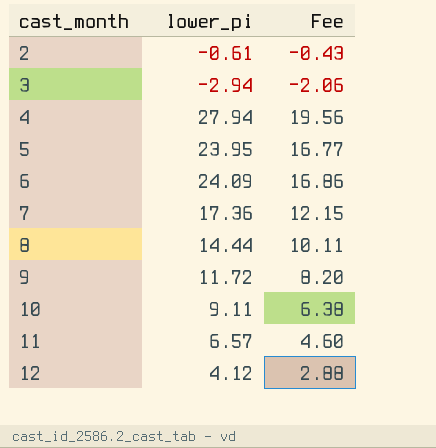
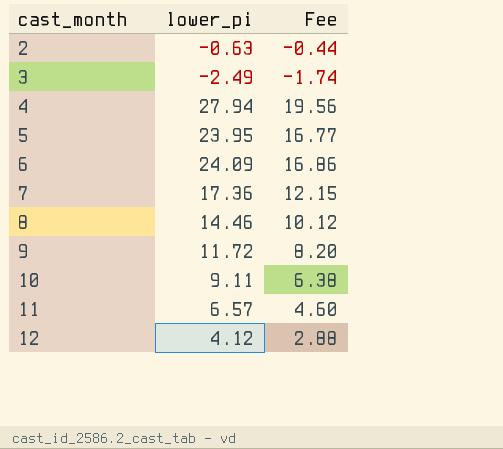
2 | lower_pi: -0.61 -> -0.63
2 | Fee: -0.43 -> -0.44
3 | lower_pi: -2.94 -> -2.49
3 | Fee: -2.06 -> -1.74
8 | lower_pi: 14.44 -> 14.46
8 | Fee: 10.11 -> 10.12

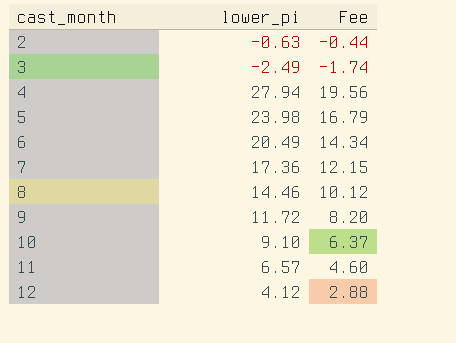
5 | lower_pi: 23.95 -> 23.98
5 | Fee: 16.77 -> 16.79
6 | lower_pi: 24.09 -> 20.49
6 | Fee: 16.86 -> 14.34
10 | lower_pi: 9.11 -> 9.10
10 | Fee: 6.38 -> 6.37

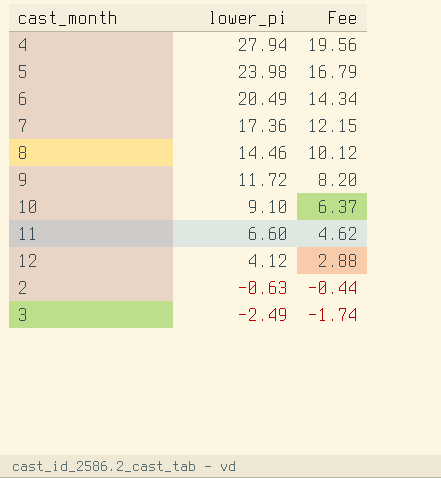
row order: cast_month ascending -> lower_pi descending
11 | lower_pi: 6.57 -> 6.60
11 | Fee: 4.60 -> 4.62

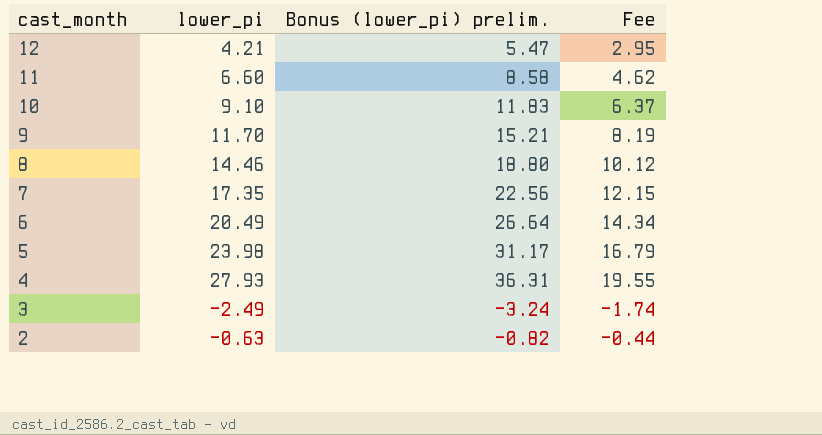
row order: lower_pi descending -> cast_month descending
column Bonus (lower_pi) prelim. | formula: none -> [lower_pi] * 1.3
12 | lower_pi: 4.12 -> 4.21
12 | Fee: 2.88 -> 2.95
9 | lower_pi: 11.72 -> 11.70
9 | Fee: 8.20 -> 8.19
7 | lower_pi: 17.36 -> 17.35
4 | lower_pi: 27.94 -> 27.93
4 | Fee: 19.56 -> 19.55

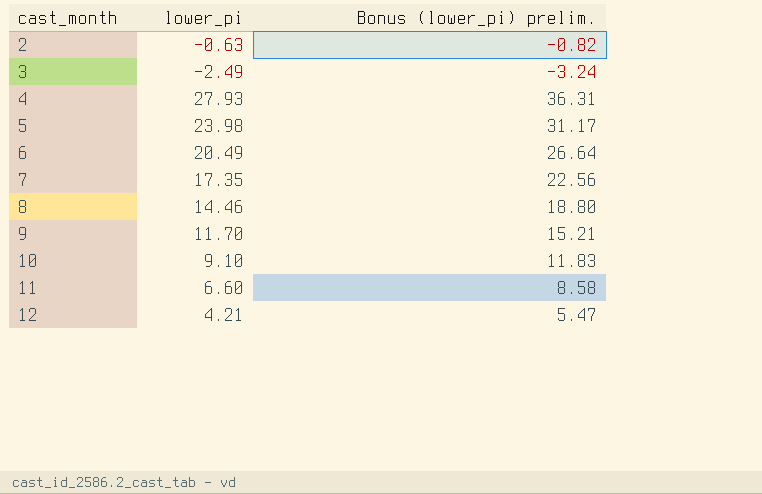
row order: cast_month descending -> cast_month ascending
column Fee | formula: [lower_pi] * 0.7 -> none

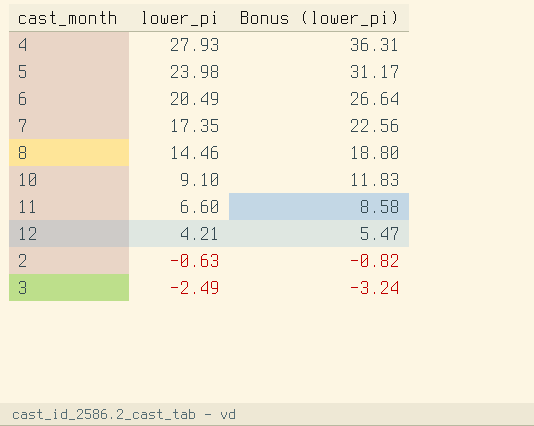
row order: cast_month ascending -> lower_pi descending
column name: Bonus (lower_pi) prelim. -> Bonus (lower_pi)
row 9: 11.70 | 15.21 -> none

